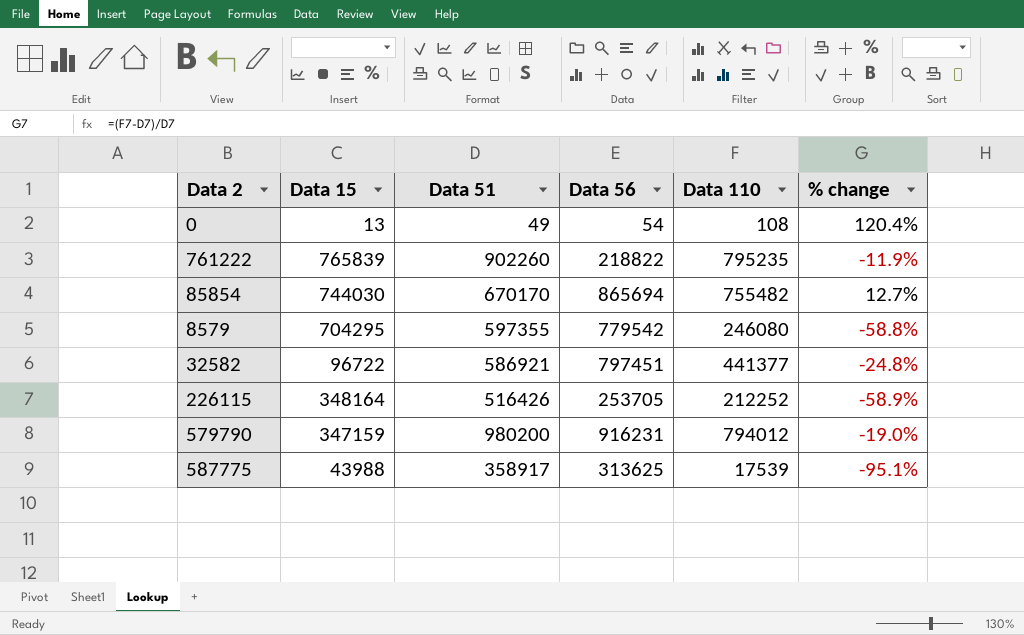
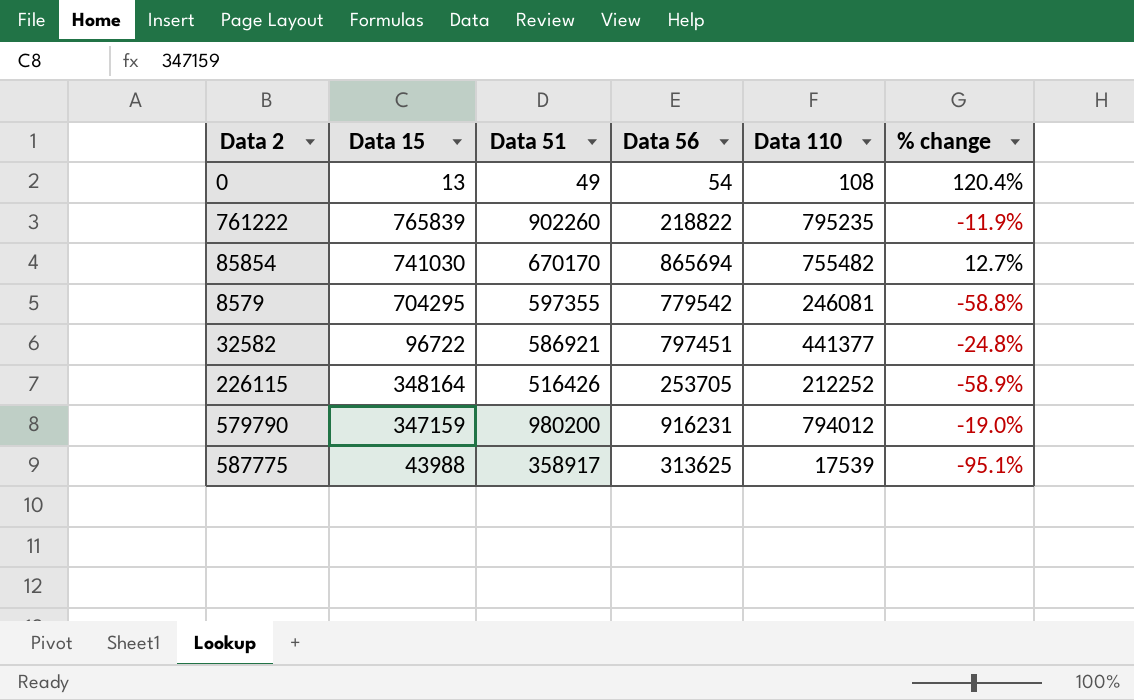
85854 | Data 15: 744030 -> 741030
8579 | Data 110: 246080 -> 246081

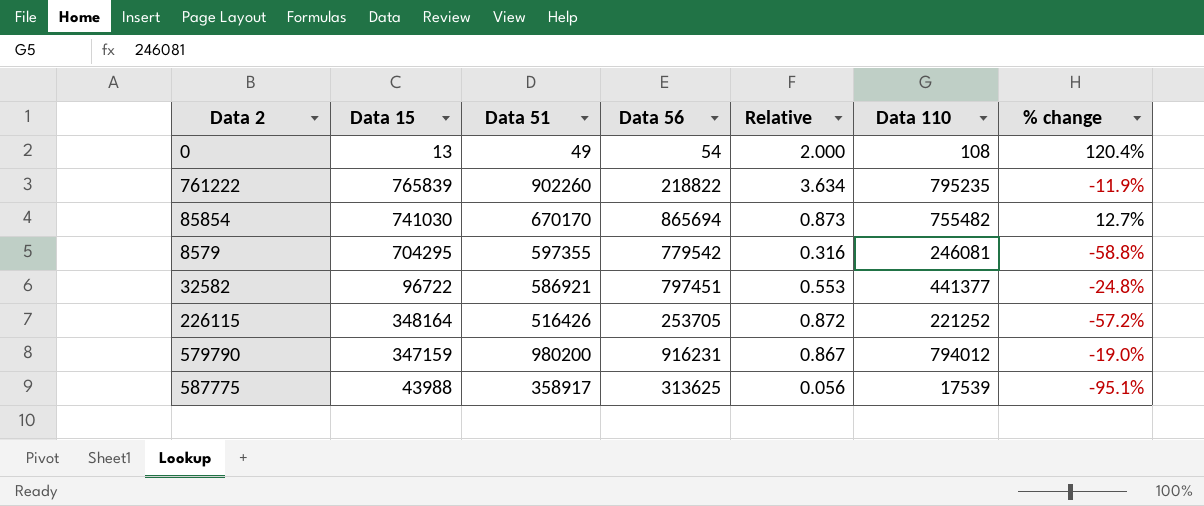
column Relative | formula: none -> [Data 110] / [Data 56]
226115 | Data 110: 212252 -> 221252
226115 | % change: -58.9% -> -57.2%

